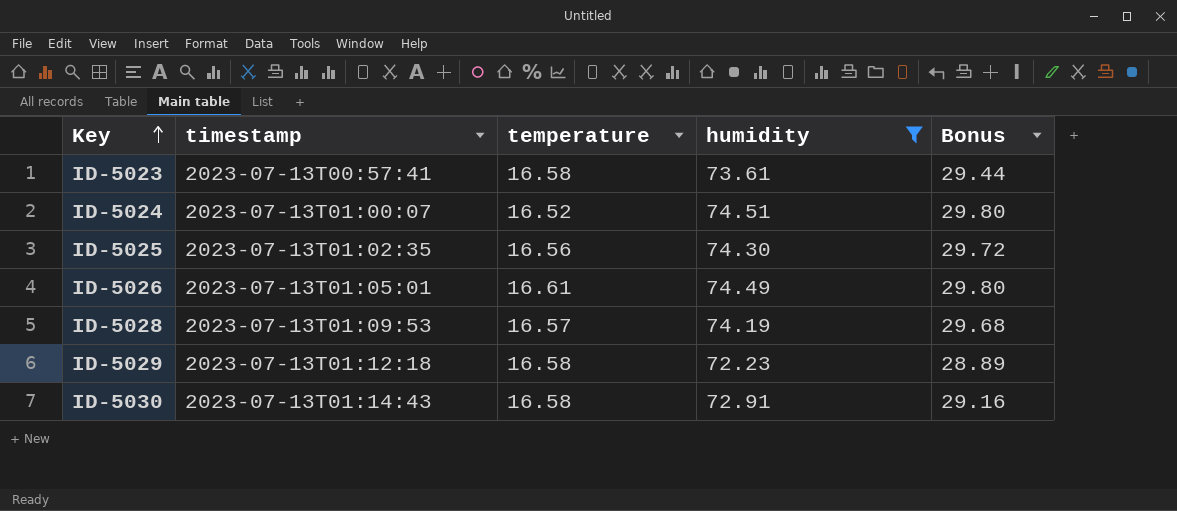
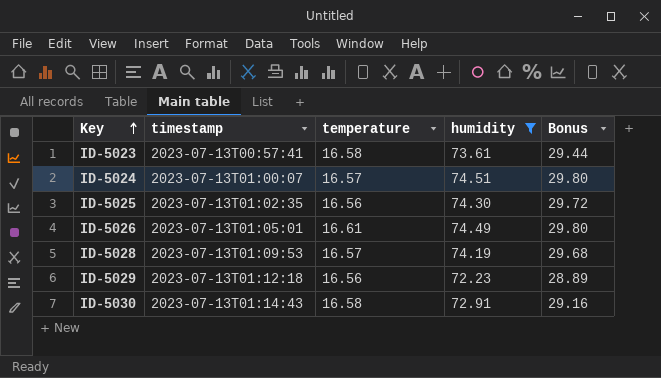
ID-5024 | temperature: 16.52 -> 16.57
ID-5029 | temperature: 16.58 -> 16.56

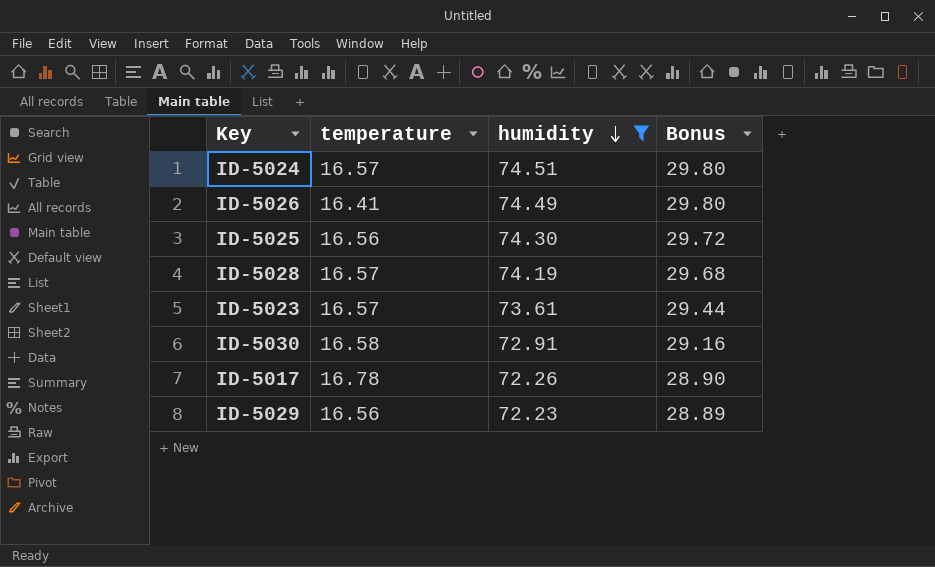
row order: Key ascending -> humidity descending
column timestamp | position: 2 -> none
ID-5026 | temperature: 16.61 -> 16.41
ID-5023 | temperature: 16.58 -> 16.57
row ID-5017: none -> 16.78 | 72.26 | 28.90

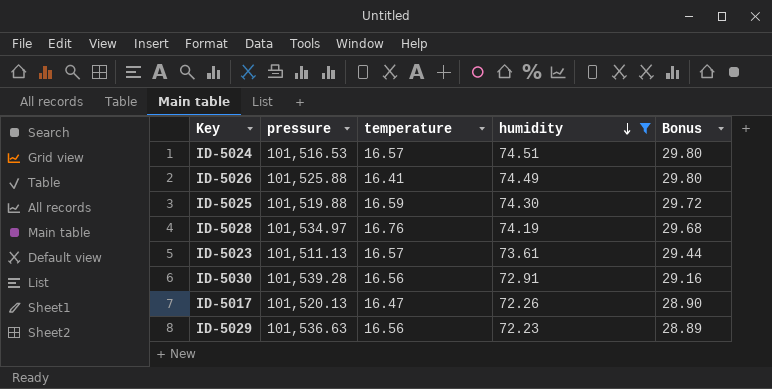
column pressure | position: none -> 2
ID-5025 | temperature: 16.56 -> 16.59
ID-5028 | temperature: 16.57 -> 16.76
ID-5030 | temperature: 16.58 -> 16.56
ID-5017 | temperature: 16.78 -> 16.47

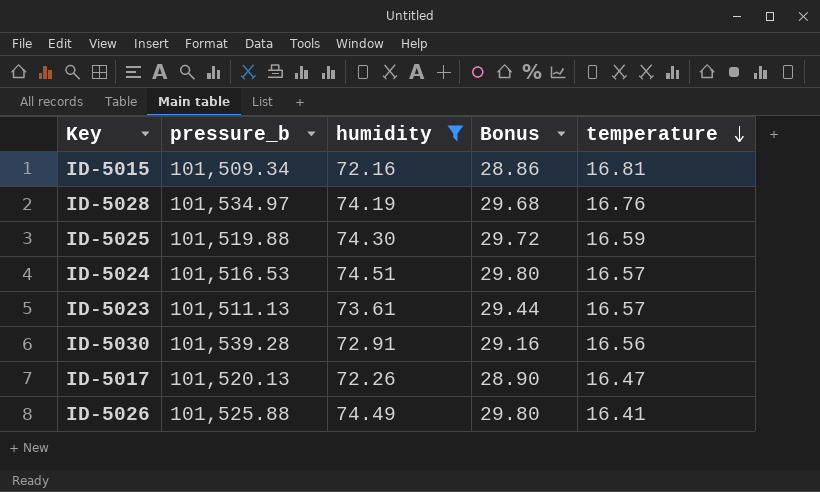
row order: humidity descending -> temperature descending
column name: pressure -> pressure_b
column temperature | position: 3 -> 5
row ID-5029: 101,536.63 | 16.56 | 72.23 | 28.89 -> none
row ID-5015: none -> 101,509.34 | 72.16 | 28.86 | 16.81

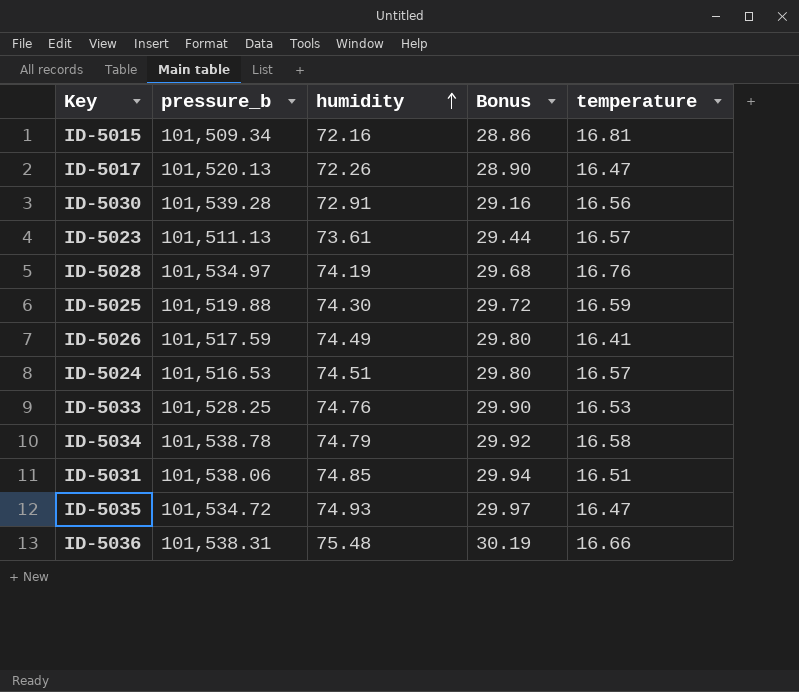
filter: humidity <= 74.51 -> none
row order: temperature descending -> humidity ascending
ID-5026 | pressure_b: 101,525.88 -> 101,517.59

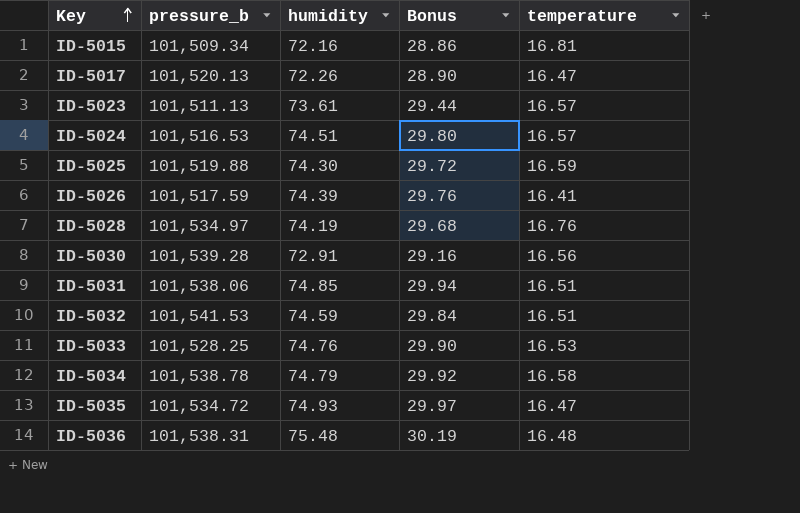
row order: humidity ascending -> Key ascending
ID-5026 | humidity: 74.49 -> 74.39
ID-5026 | Bonus: 29.80 -> 29.76
row ID-5032: none -> 101,541.53 | 74.59 | 29.84 | 16.51
ID-5036 | temperature: 16.66 -> 16.48

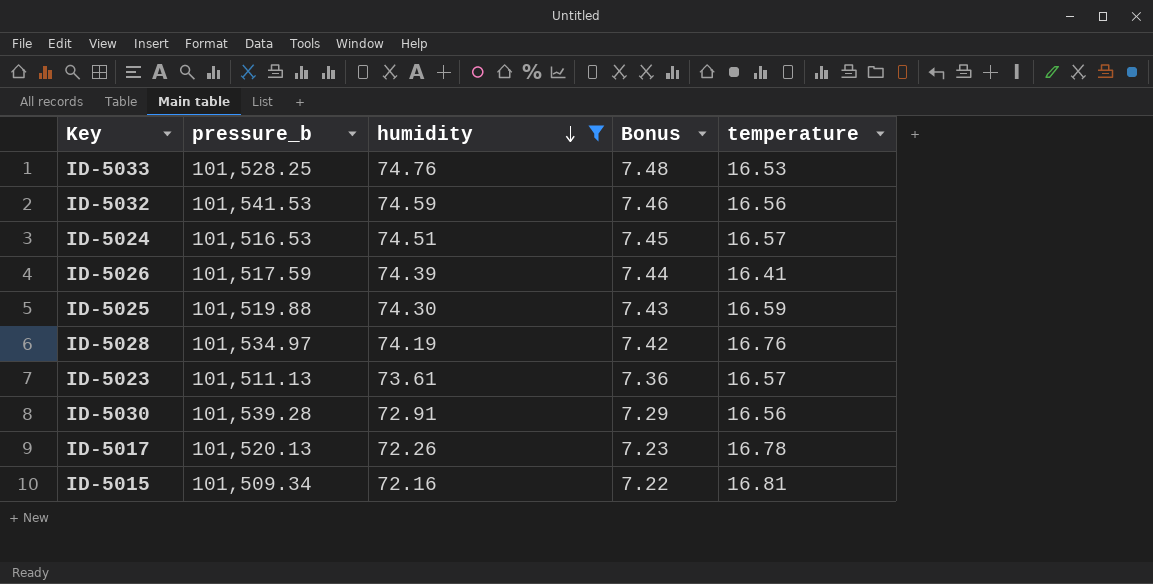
filter: none -> humidity <= 74.76
row order: Key ascending -> humidity descending
column Bonus | formula: [humidity] * 0.4 -> [humidity] * 0.1
ID-5032 | temperature: 16.51 -> 16.56
ID-5017 | temperature: 16.47 -> 16.78

